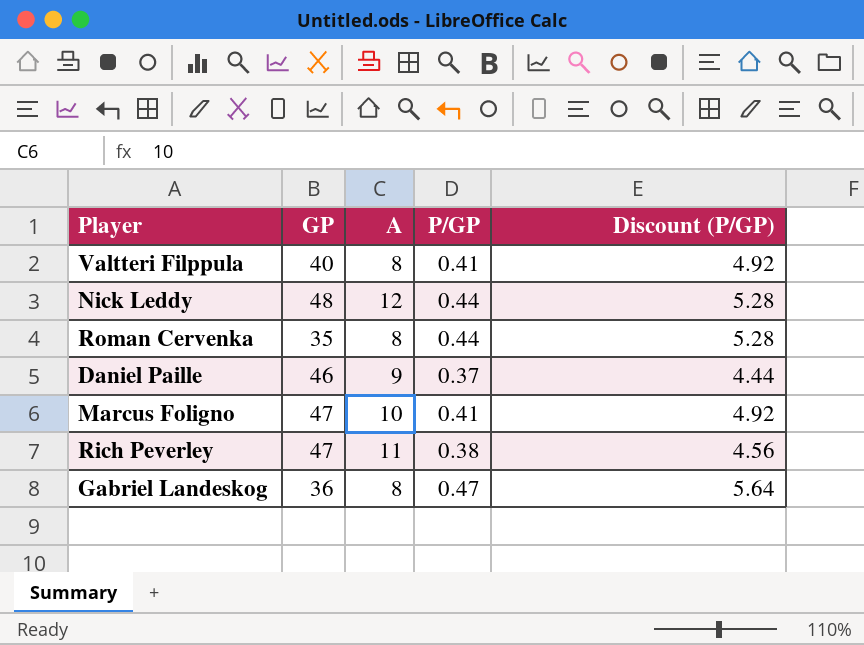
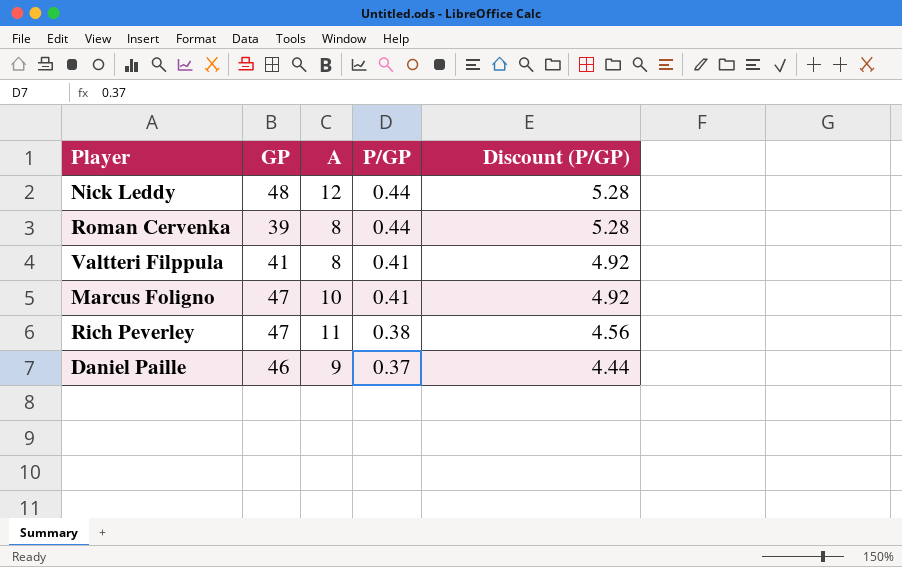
row order: none -> P/GP descending
row Gabriel Landeskog: 36 | 8 | 0.47 | 5.64 -> none
Roman Cervenka | GP: 35 -> 39
Valtteri Filppula | GP: 40 -> 41

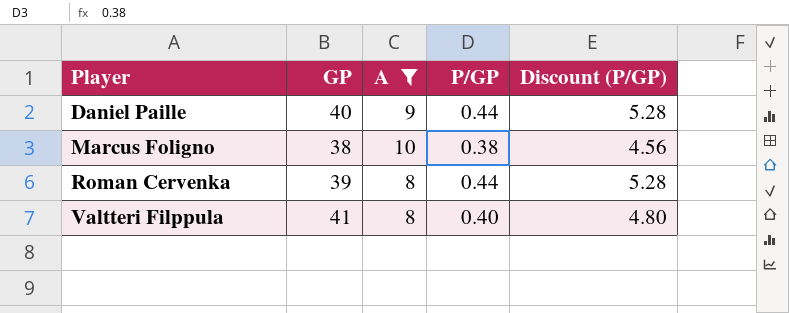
filter: none -> A <= 10
row order: P/GP descending -> Player ascending
Daniel Paille | GP: 46 -> 40
Daniel Paille | P/GP: 0.37 -> 0.44
Daniel Paille | Discount (P/GP): 4.44 -> 5.28
Marcus Foligno | GP: 47 -> 38
Marcus Foligno | P/GP: 0.41 -> 0.38
Marcus Foligno | Discount (P/GP): 4.92 -> 4.56
Valtteri Filppula | P/GP: 0.41 -> 0.40
Valtteri Filppula | Discount (P/GP): 4.92 -> 4.80

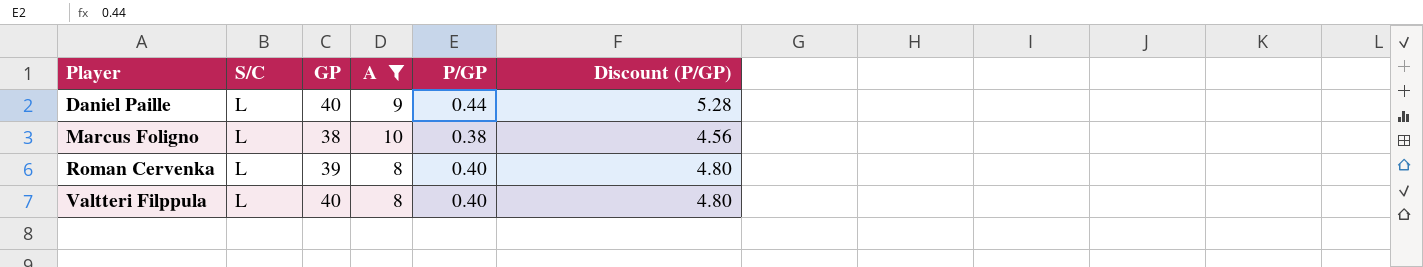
column S/C | position: none -> 2
Roman Cervenka | P/GP: 0.44 -> 0.40
Roman Cervenka | Discount (P/GP): 5.28 -> 4.80
Valtteri Filppula | GP: 41 -> 40

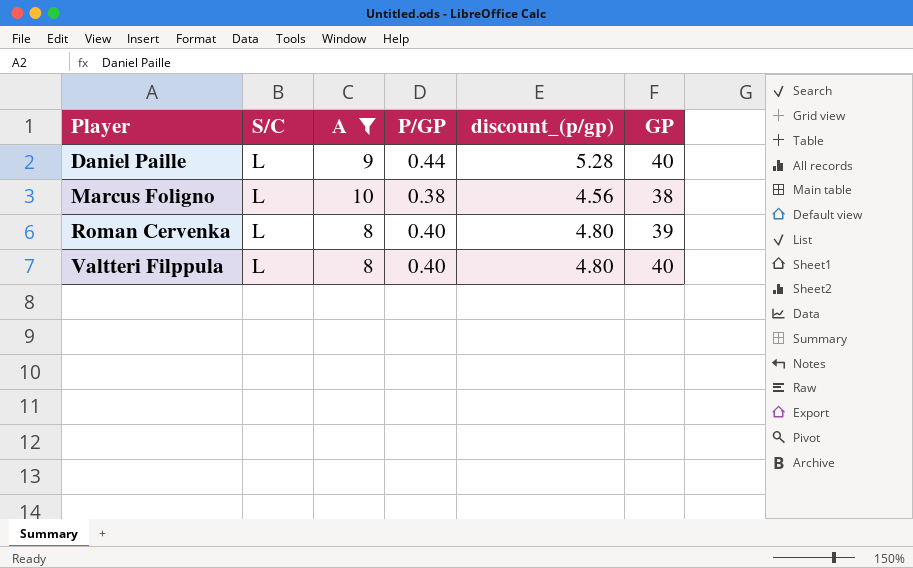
column name: Discount (P/GP) -> discount_(p/gp)
column GP | position: 3 -> 6

